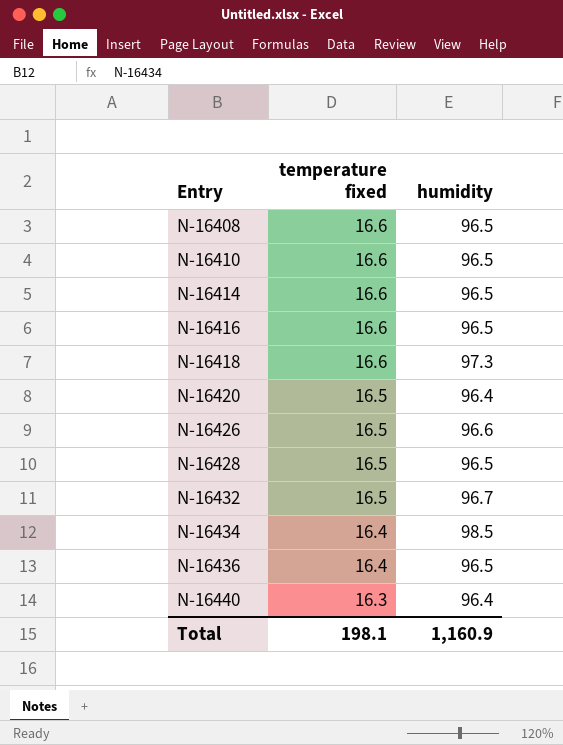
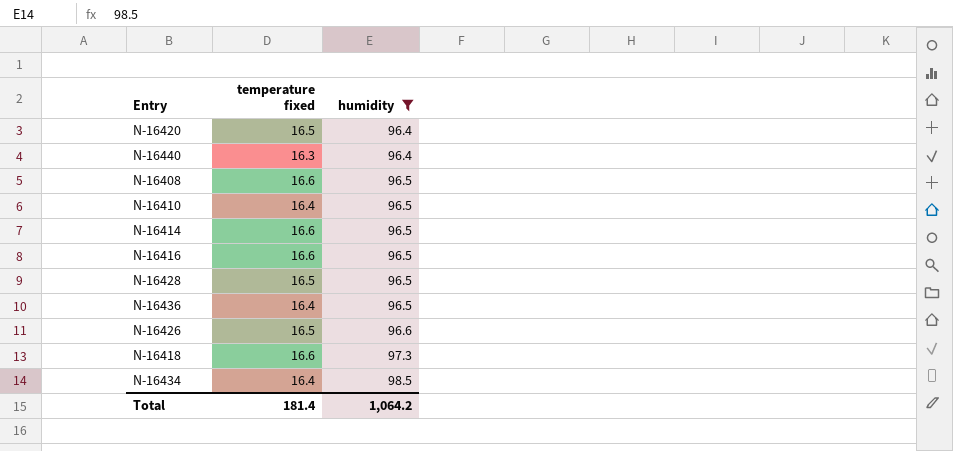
filter: none -> humidity != 96.7
row order: Entry ascending -> humidity ascending
N-16410 | temperature fixed: 16.6 -> 16.4
Total | temperature fixed: 198.1 -> 181.4
Total | humidity: 1,160.9 -> 1,064.2

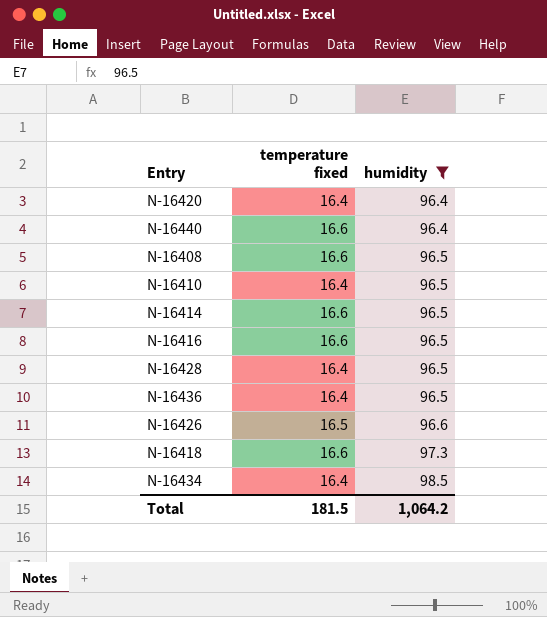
N-16420 | temperature fixed: 16.5 -> 16.4
N-16440 | temperature fixed: 16.3 -> 16.6
N-16428 | temperature fixed: 16.5 -> 16.4
Total | temperature fixed: 181.4 -> 181.5

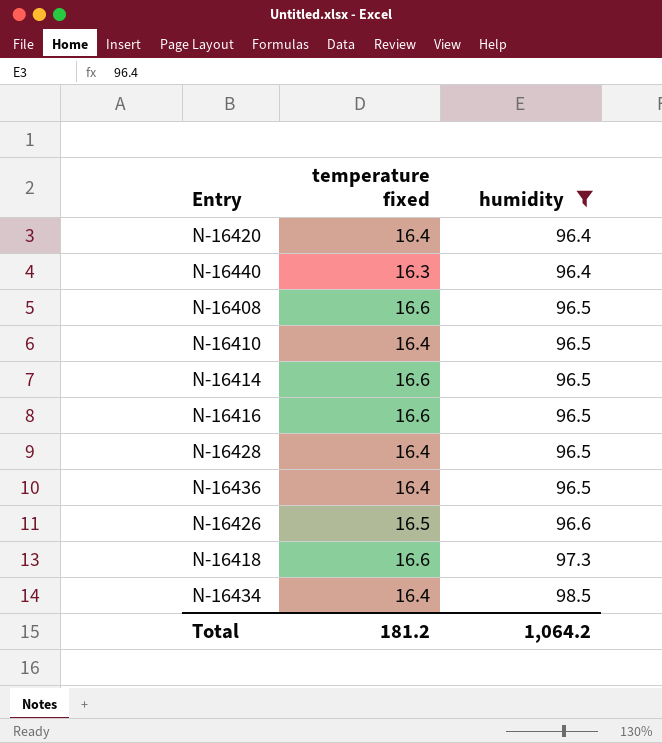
N-16440 | temperature fixed: 16.6 -> 16.3
Total | temperature fixed: 181.5 -> 181.2

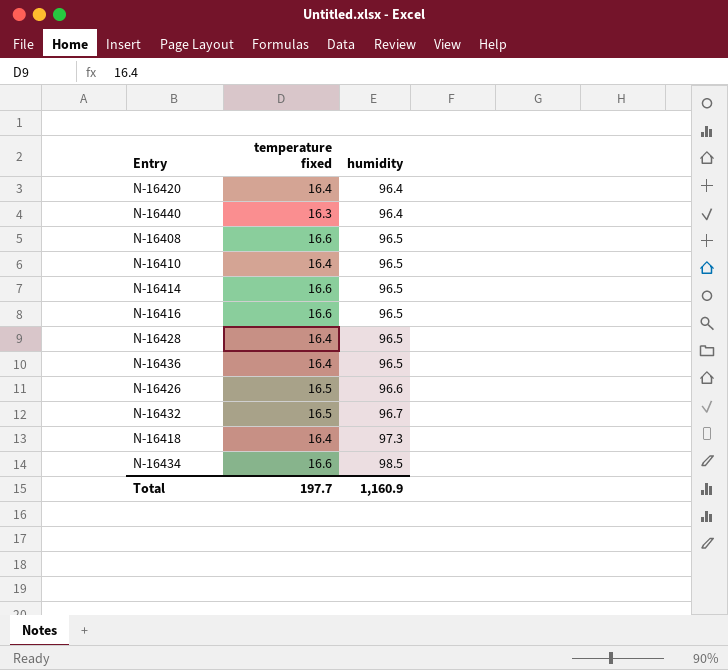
filter: humidity != 96.7 -> none
N-16418 | temperature fixed: 16.6 -> 16.4
N-16434 | temperature fixed: 16.4 -> 16.6
Total | temperature fixed: 181.2 -> 197.7
Total | humidity: 1,064.2 -> 1,160.9

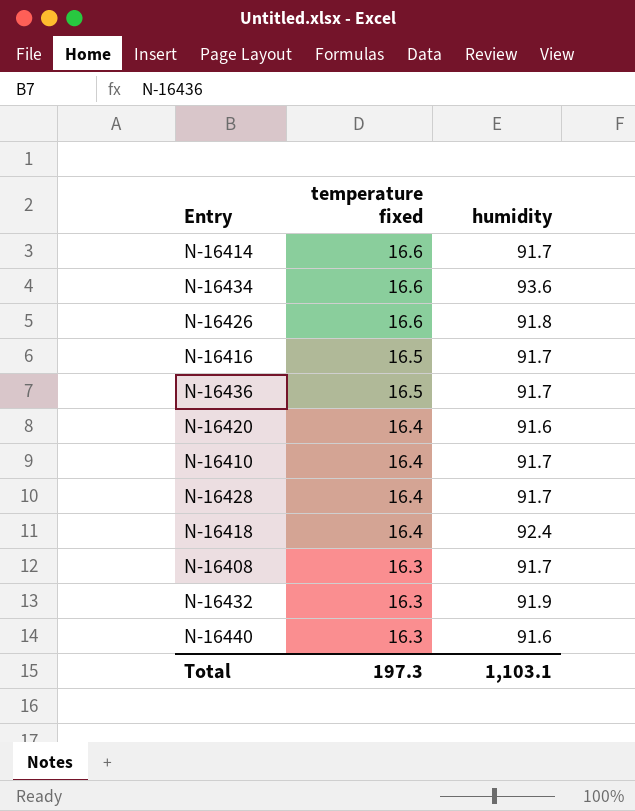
row order: humidity ascending -> temperature fixed descending
N-16414 | humidity: 96.5 -> 91.7
N-16434 | humidity: 98.5 -> 93.6
N-16426 | temperature fixed: 16.5 -> 16.6
N-16426 | humidity: 96.6 -> 91.8
N-16416 | temperature fixed: 16.6 -> 16.5
N-16416 | humidity: 96.5 -> 91.7
N-16436 | temperature fixed: 16.4 -> 16.5
N-16436 | humidity: 96.5 -> 91.7
N-16420 | humidity: 96.4 -> 91.6
N-16410 | humidity: 96.5 -> 91.7
N-16428 | humidity: 96.5 -> 91.7
N-16418 | humidity: 97.3 -> 92.4
N-16408 | temperature fixed: 16.6 -> 16.3
N-16408 | humidity: 96.5 -> 91.7
N-16432 | temperature fixed: 16.5 -> 16.3
N-16432 | humidity: 96.7 -> 91.9
N-16440 | humidity: 96.4 -> 91.6
Total | temperature fixed: 197.7 -> 197.3
Total | humidity: 1,160.9 -> 1,103.1

